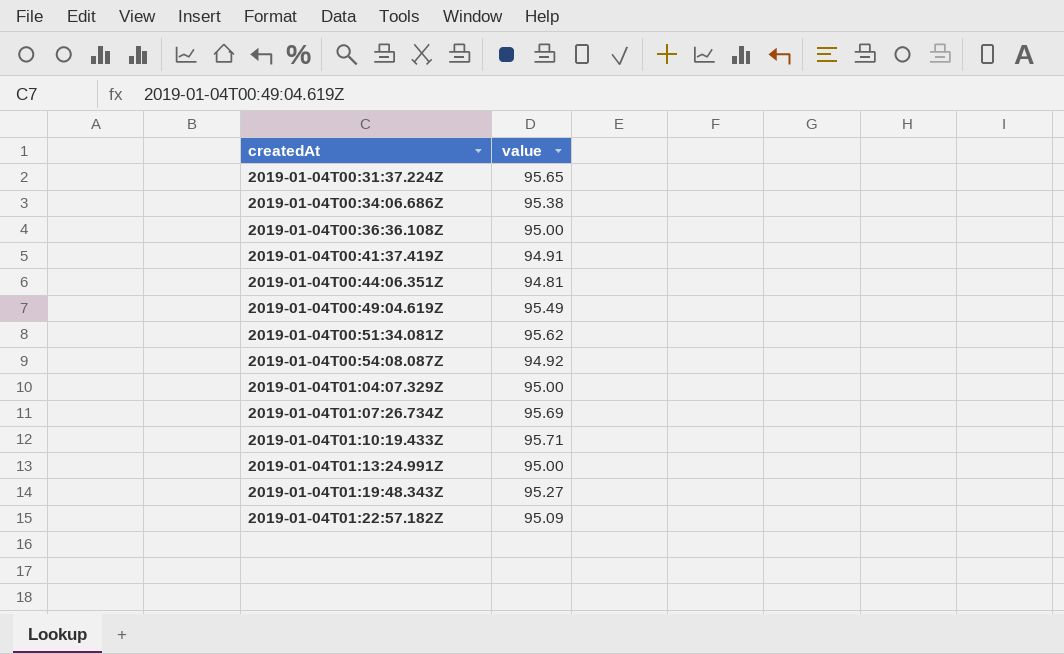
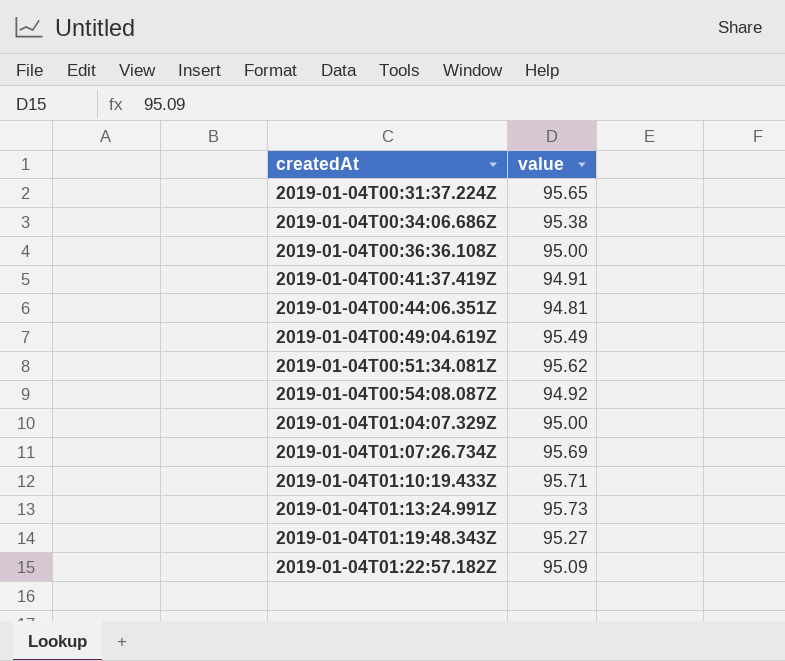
2019-01-04T01:13:24.991Z | value: 95.00 -> 95.73

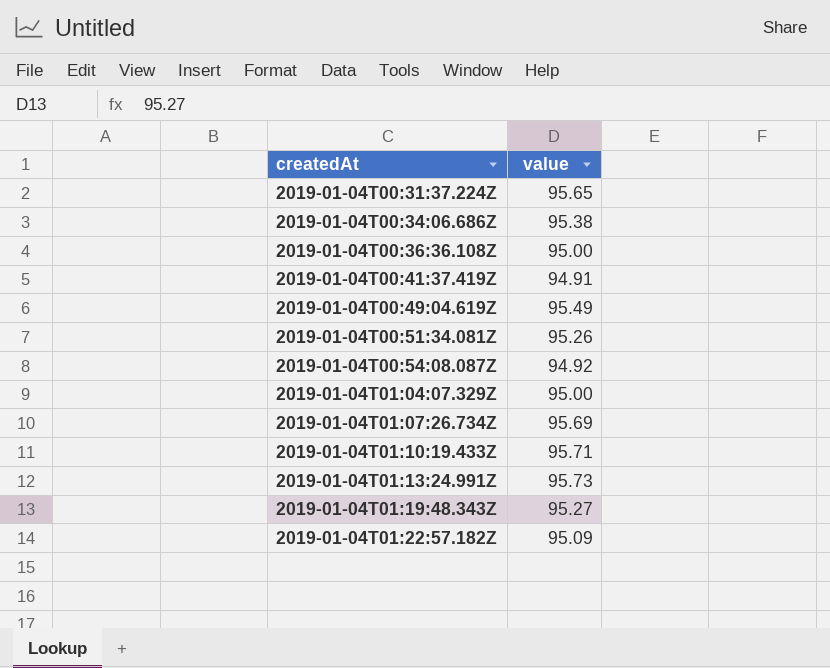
row 2019-01-04T00:44:06.351Z: 94.81 -> none
2019-01-04T00:51:34.081Z | value: 95.62 -> 95.26

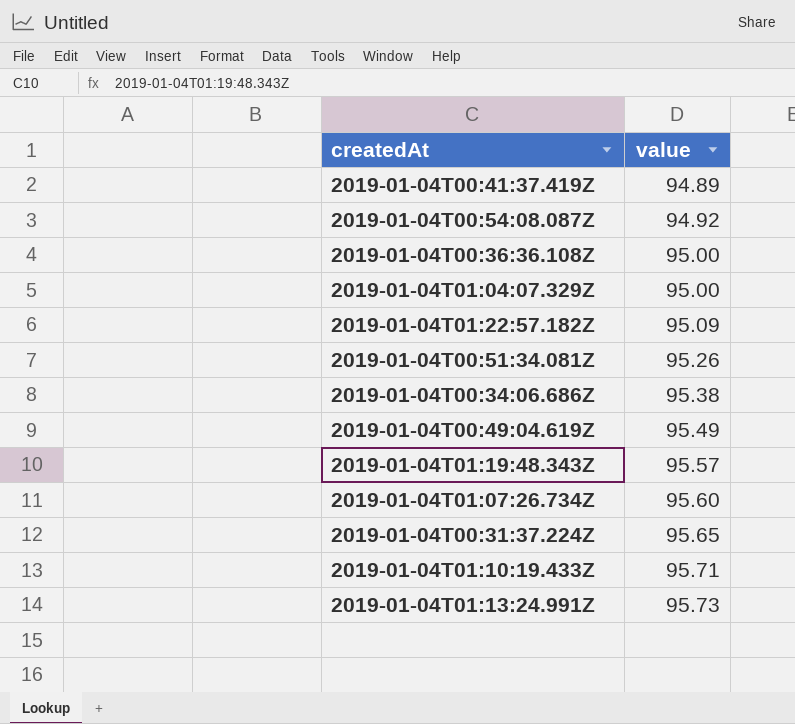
row order: createdAt ascending -> value ascending
2019-01-04T00:41:37.419Z | value: 94.91 -> 94.89
2019-01-04T01:19:48.343Z | value: 95.27 -> 95.57
2019-01-04T01:07:26.734Z | value: 95.69 -> 95.60

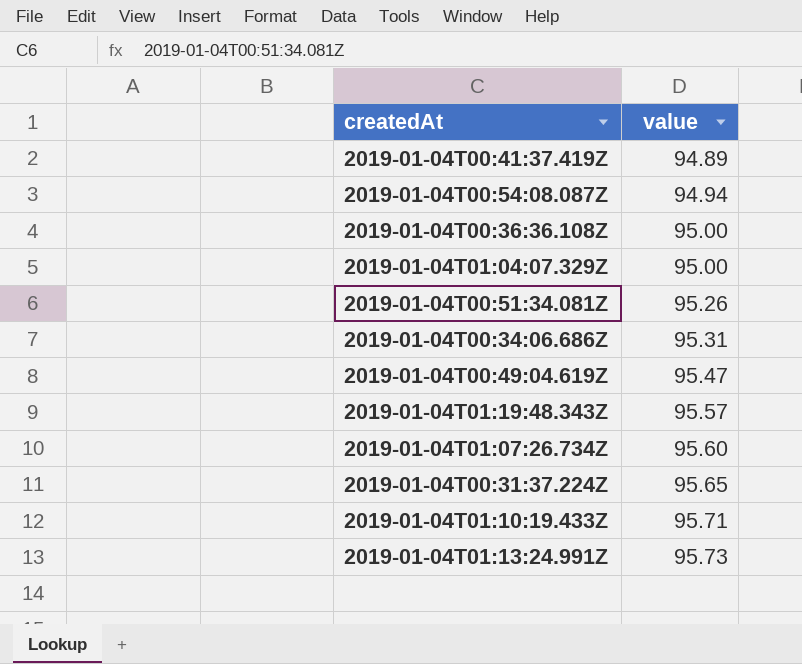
row 2019-01-04T01:22:57.182Z: 95.09 -> none
2019-01-04T00:54:08.087Z | value: 94.92 -> 94.94
2019-01-04T00:34:06.686Z | value: 95.38 -> 95.31
2019-01-04T00:49:04.619Z | value: 95.49 -> 95.47

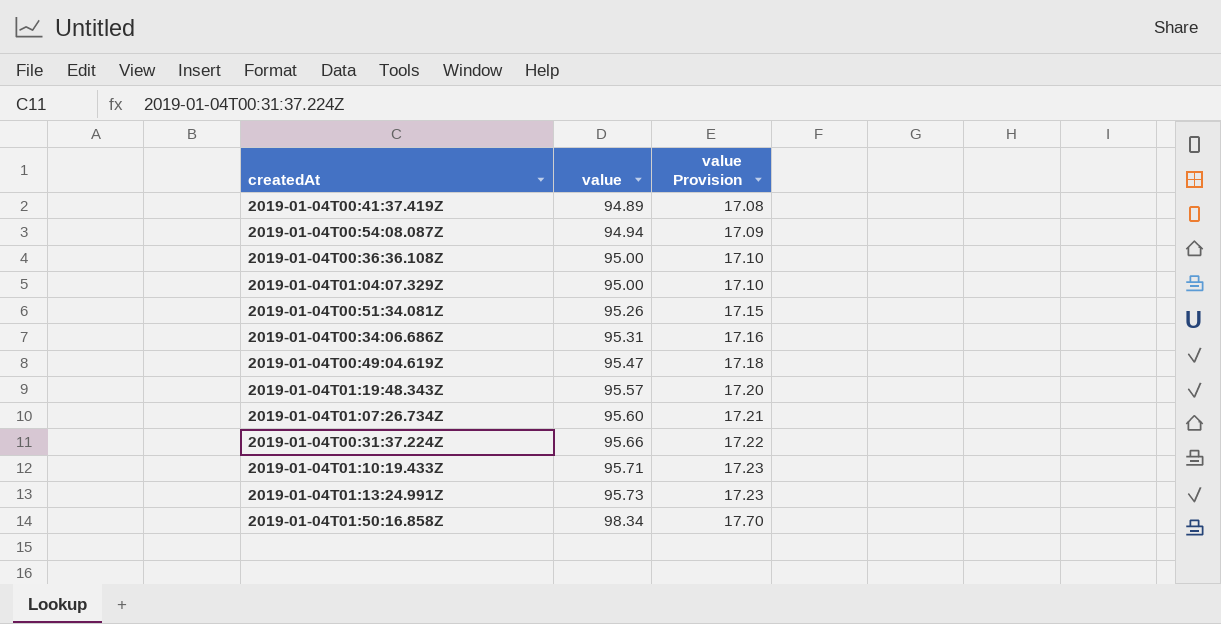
column value Provision | formula: none -> [value] * 0.18
2019-01-04T00:31:37.224Z | value: 95.65 -> 95.66
row 2019-01-04T01:50:16.858Z: none -> 98.34 | 17.70

